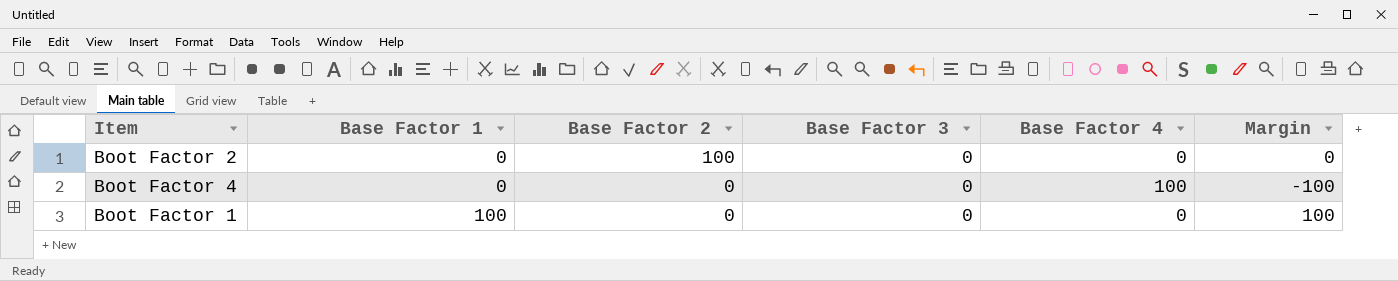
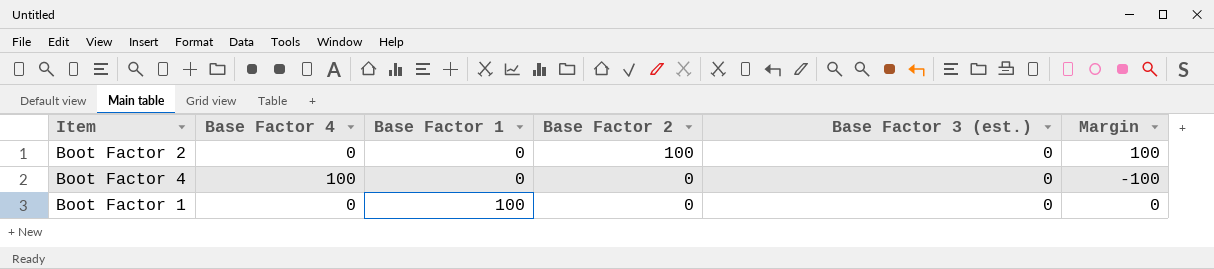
column Base Factor 4 | position: 5 -> 2
column name: Base Factor 3 -> Base Factor 3 (est.)
column Margin | formula: [Base Factor 1] - [Base Factor 4] -> [Base Factor 2] - [Base Factor 4]

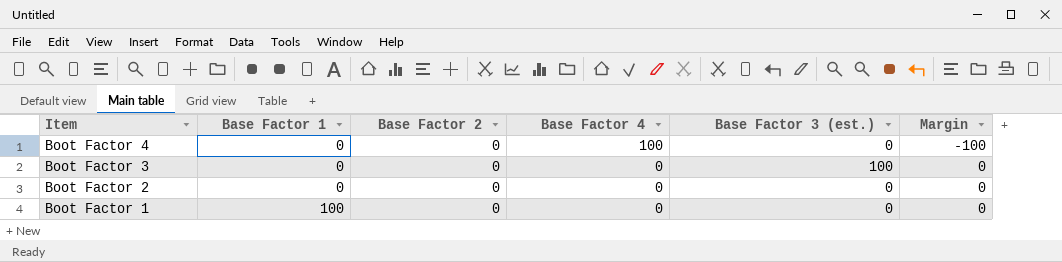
row order: Base Factor 1 ascending -> Item descending
column Base Factor 4 | position: 2 -> 4
row Boot Factor 3: none -> 0 | 0 | 0 | 100 | 0
Boot Factor 2 | Base Factor 2: 100 -> 0
Boot Factor 2 | Margin: 100 -> 0

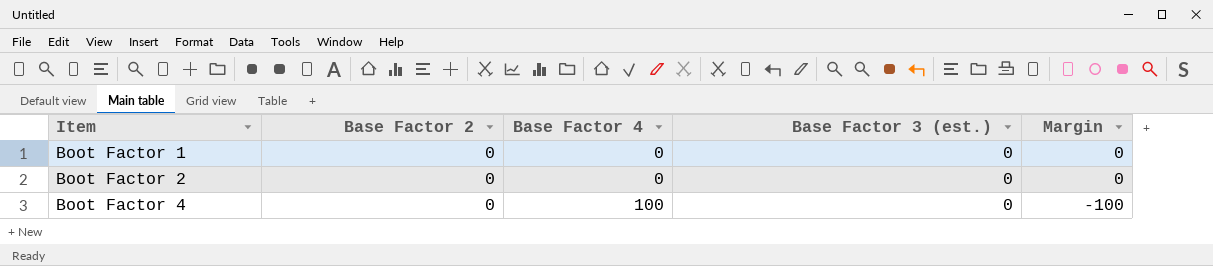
row order: Item descending -> Item ascending
column Base Factor 1 | position: 2 -> none
row Boot Factor 3: 0 | 0 | 0 | 100 | 0 -> none

